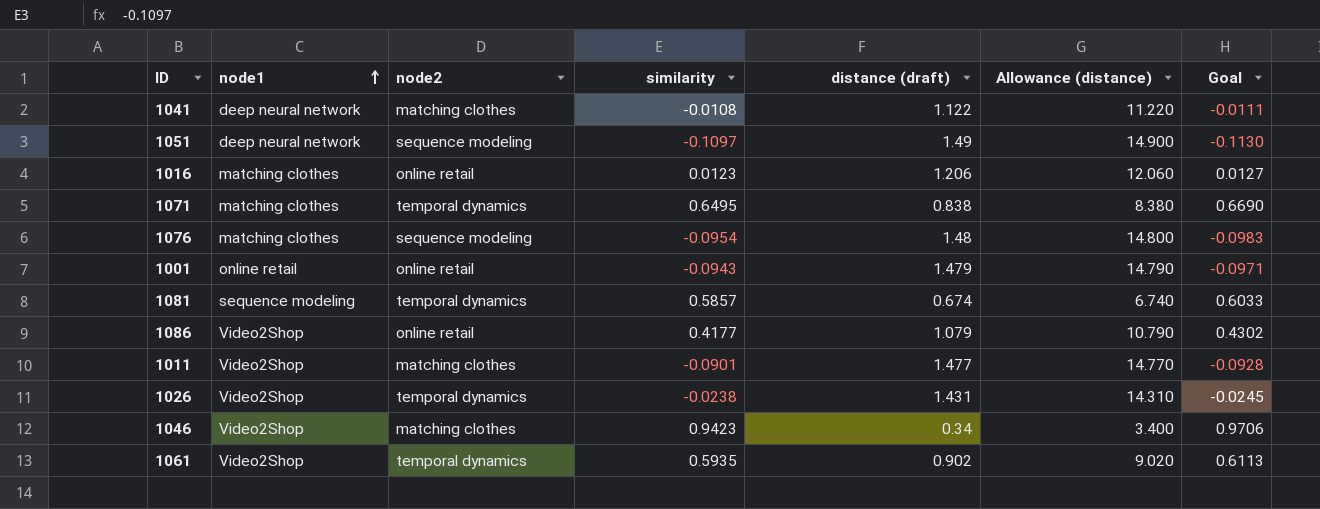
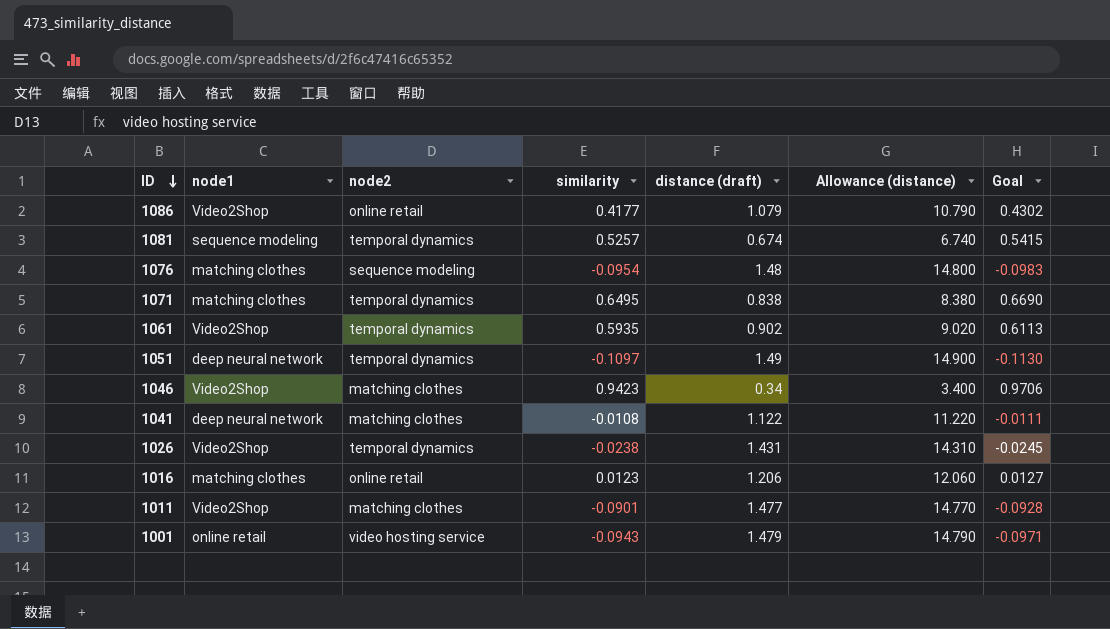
row order: node1 ascending -> ID descending
1081 | similarity: 0.5857 -> 0.5257
1081 | Goal: 0.6033 -> 0.5415
1051 | node2: sequence modeling -> temporal dynamics
1001 | node2: online retail -> video hosting service

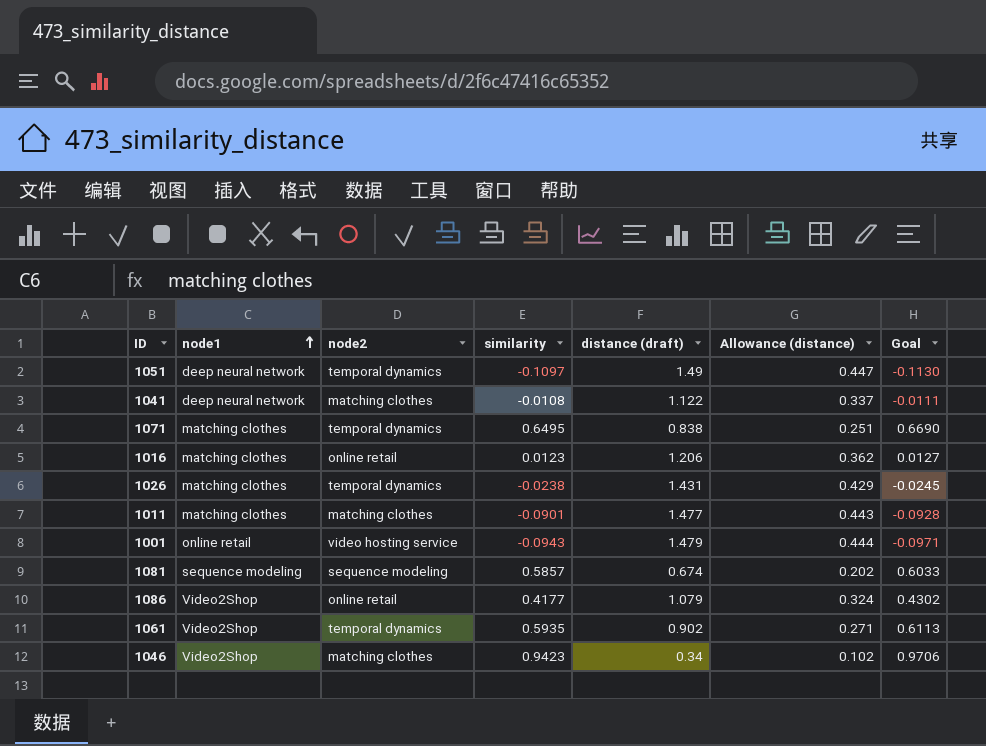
row order: ID descending -> node1 ascending
column Allowance (distance) | formula: [distance (draft)] * 10 -> [distance (draft)] * 0.3
row 1076: matching clothes | sequence modeling | -0.0954 | 1.48 | 14.800 | -0.0983 -> none
1026 | node1: Video2Shop -> matching clothes
1011 | node1: Video2Shop -> matching clothes
1081 | node2: temporal dynamics -> sequence modeling
1081 | similarity: 0.5257 -> 0.5857
1081 | Goal: 0.5415 -> 0.6033

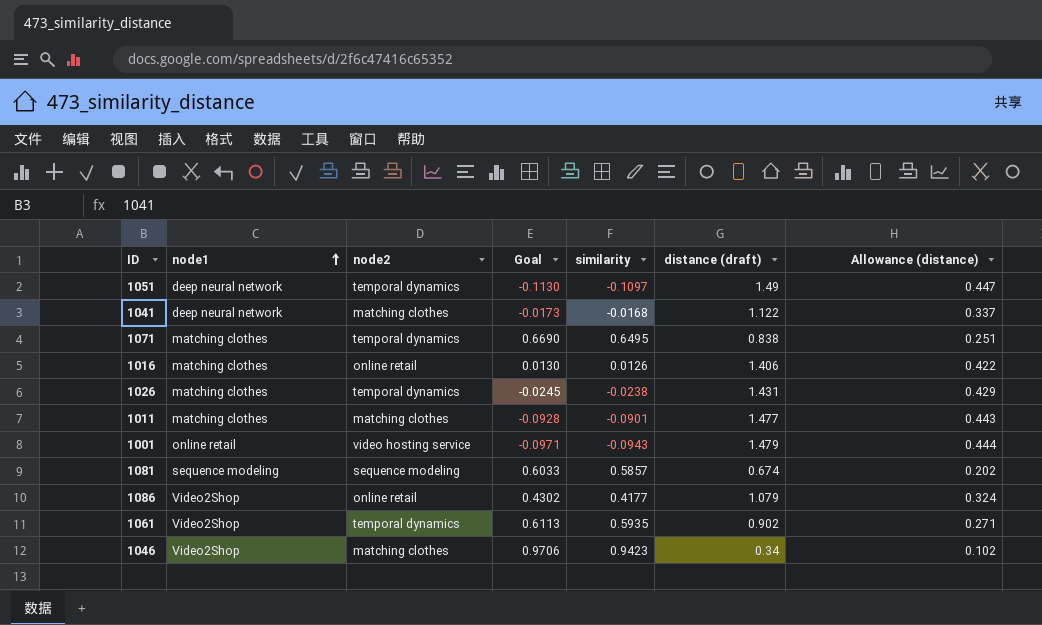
column Goal | position: 7 -> 4
1041 | Goal: -0.0111 -> -0.0173
1041 | similarity: -0.0108 -> -0.0168
1016 | Goal: 0.0127 -> 0.0130
1016 | similarity: 0.0123 -> 0.0126
1016 | distance (draft): 1.206 -> 1.406
1016 | Allowance (distance): 0.362 -> 0.422

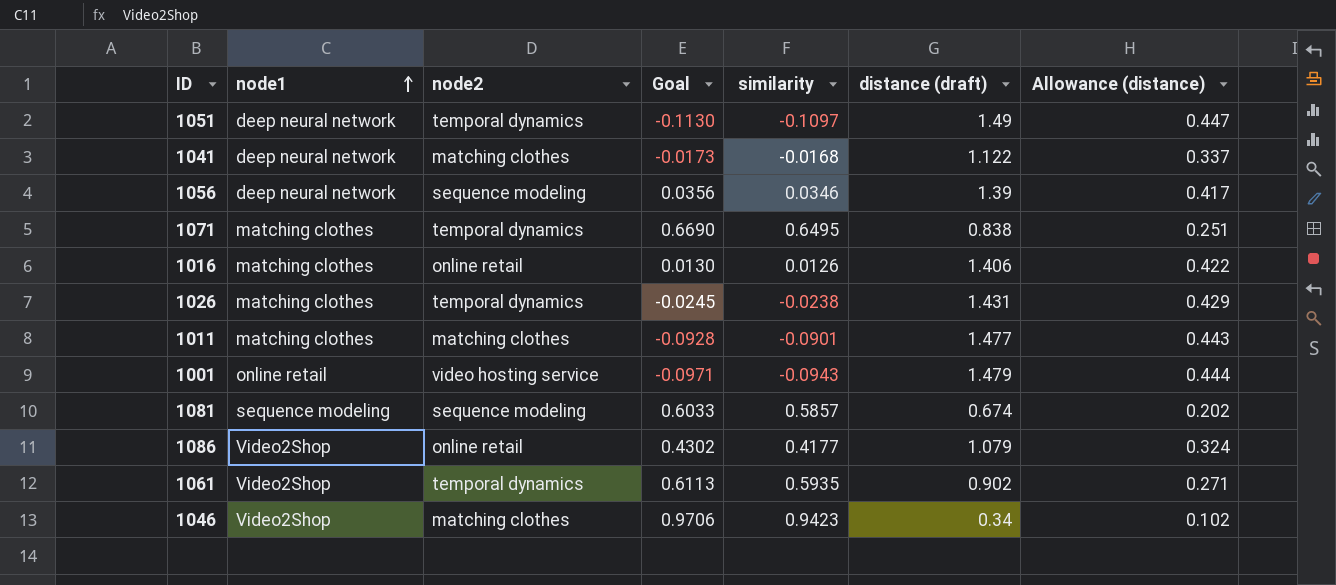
row 1056: none -> deep neural network | sequence modeling | 0.0356 | 0.0346 | 1.39 | 0.417

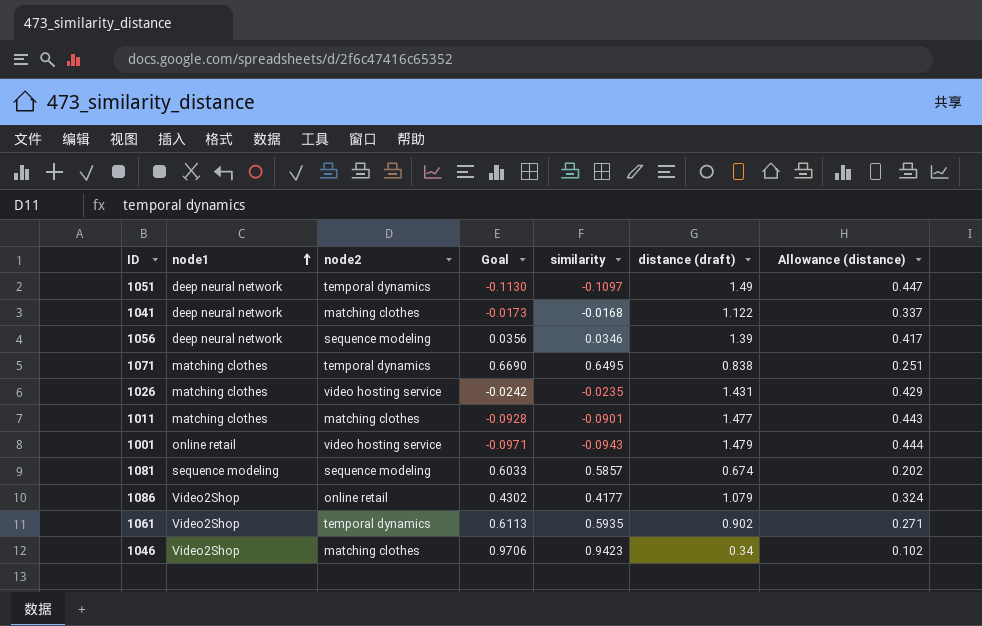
row 1016: matching clothes | online retail | 0.0130 | 0.0126 | 1.406 | 0.422 -> none
1026 | node2: temporal dynamics -> video hosting service
1026 | Goal: -0.0245 -> -0.0242
1026 | similarity: -0.0238 -> -0.0235

